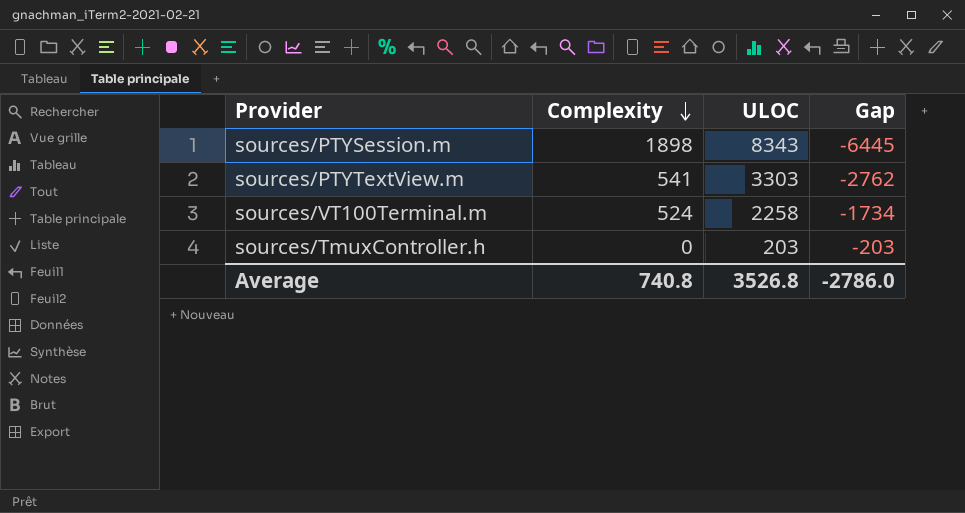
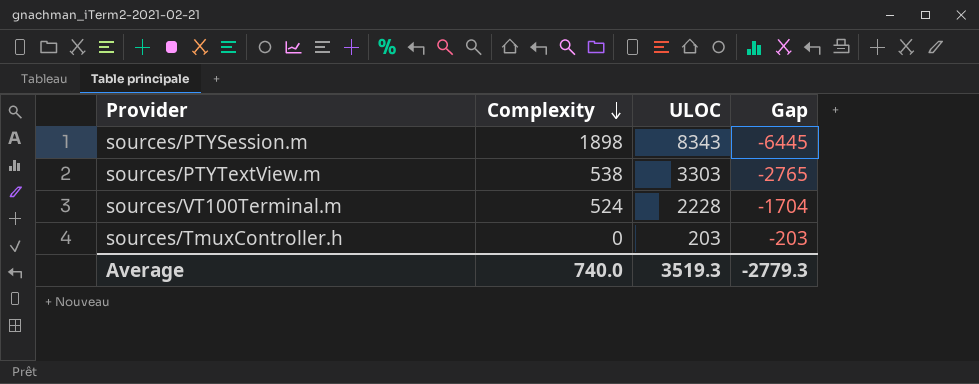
sources/PTYTextView.m | Complexity: 541 -> 538
sources/PTYTextView.m | Gap: -2762 -> -2765
sources/VT100Terminal.m | ULOC: 2258 -> 2228
sources/VT100Terminal.m | Gap: -1734 -> -1704
Average | Complexity: 740.8 -> 740.0
Average | ULOC: 3526.8 -> 3519.3
Average | Gap: -2786.0 -> -2779.3

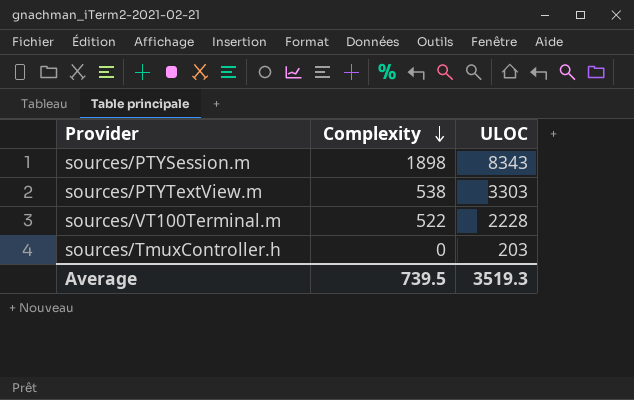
column Gap | formula: [Complexity] - [ULOC] -> none
sources/VT100Terminal.m | Complexity: 524 -> 522
Average | Complexity: 740.0 -> 739.5

